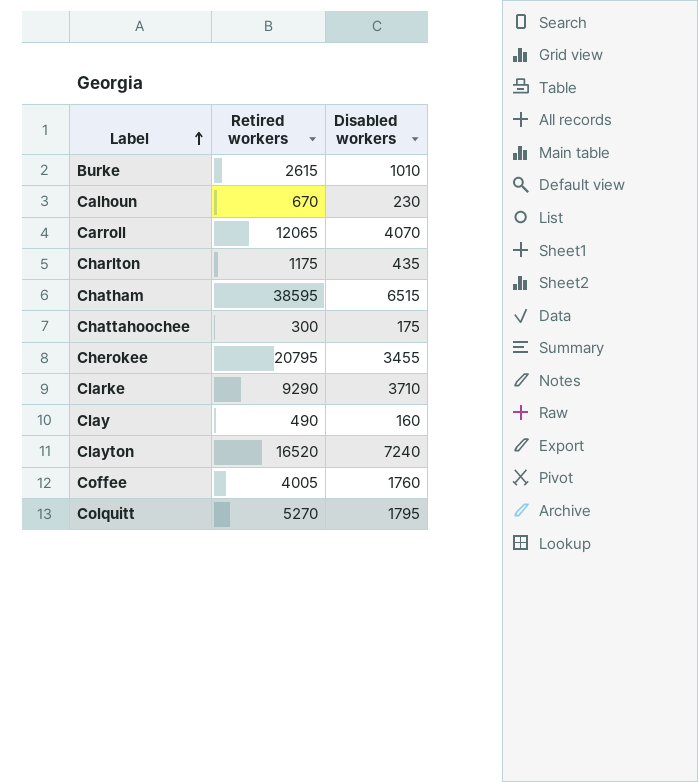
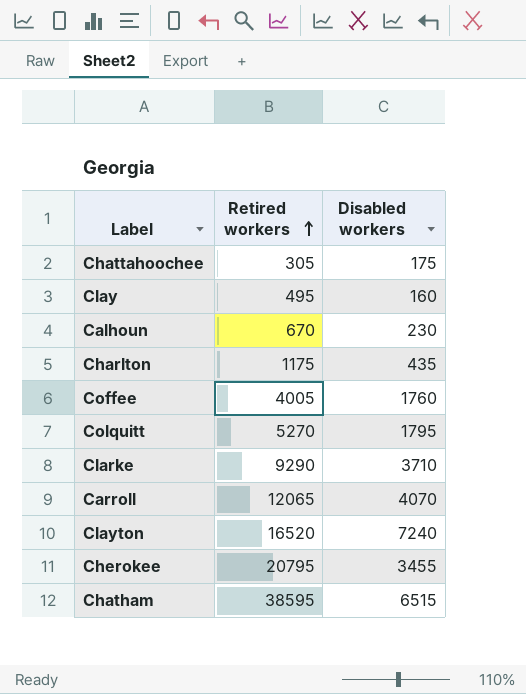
row order: Label ascending -> Retired workers ascending
row Burke: 2615 | 1010 -> none
Chattahoochee | Retired workers: 300 -> 305
Clay | Retired workers: 490 -> 495

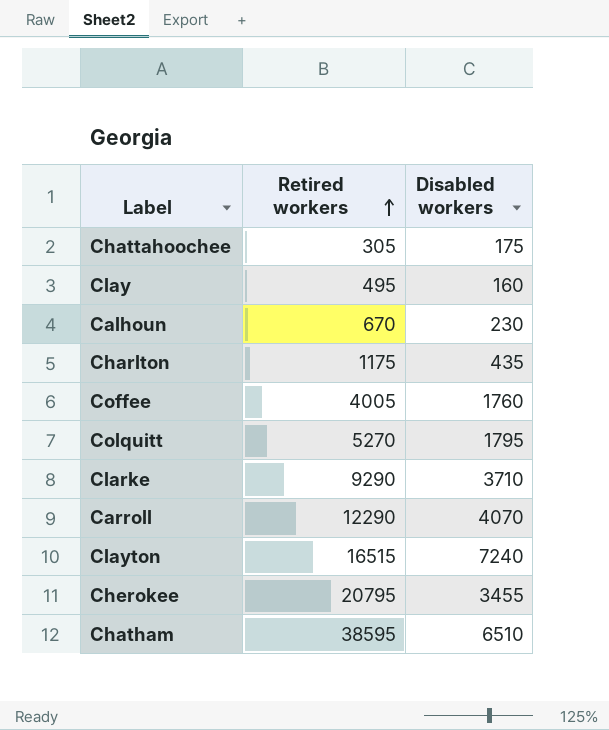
Carroll | Retired workers: 12065 -> 12290
Clayton | Retired workers: 16520 -> 16515
Chatham | Disabled workers: 6515 -> 6510

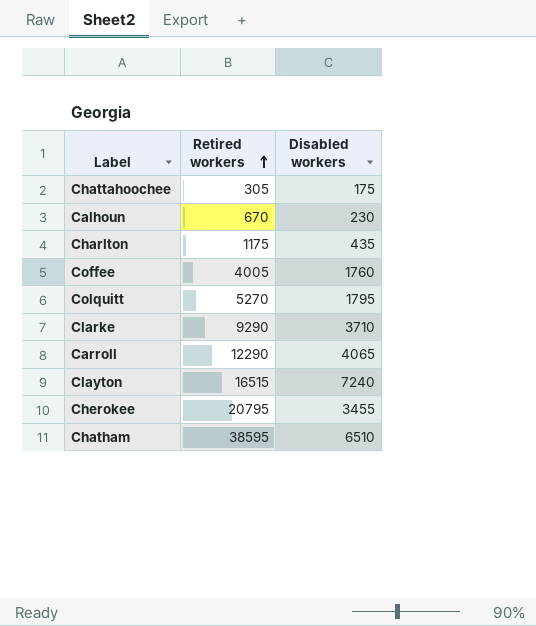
row Clay: 495 | 160 -> none
Carroll | Disabled workers: 4070 -> 4065

